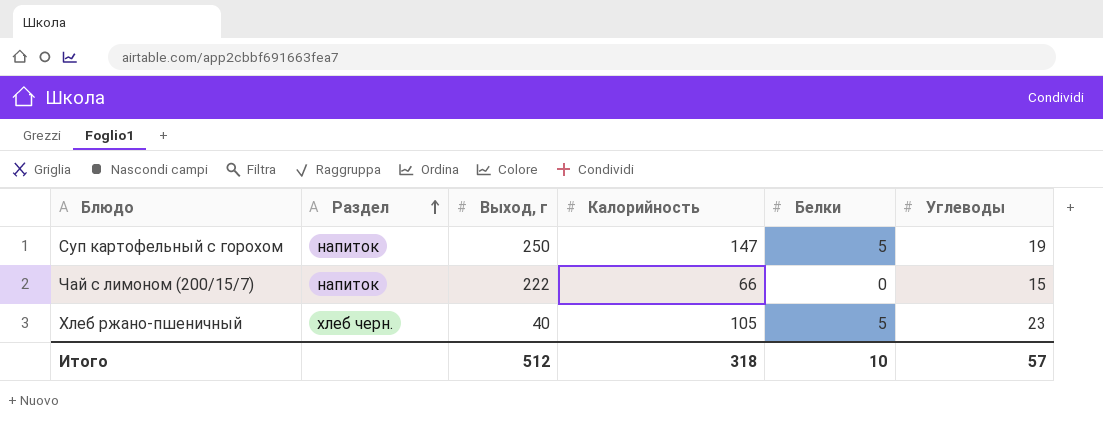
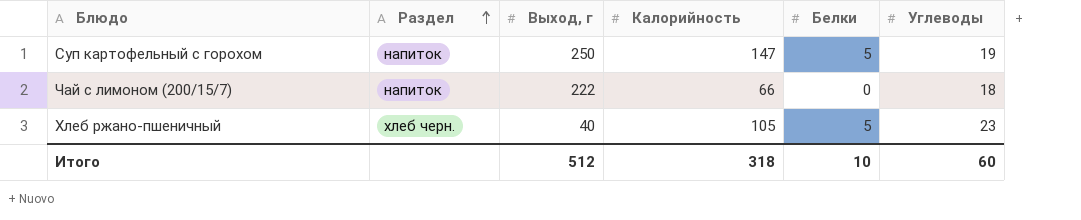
Чай с лимоном (200/15/7) | Углеводы: 15 -> 18
Итого | Углеводы: 57 -> 60

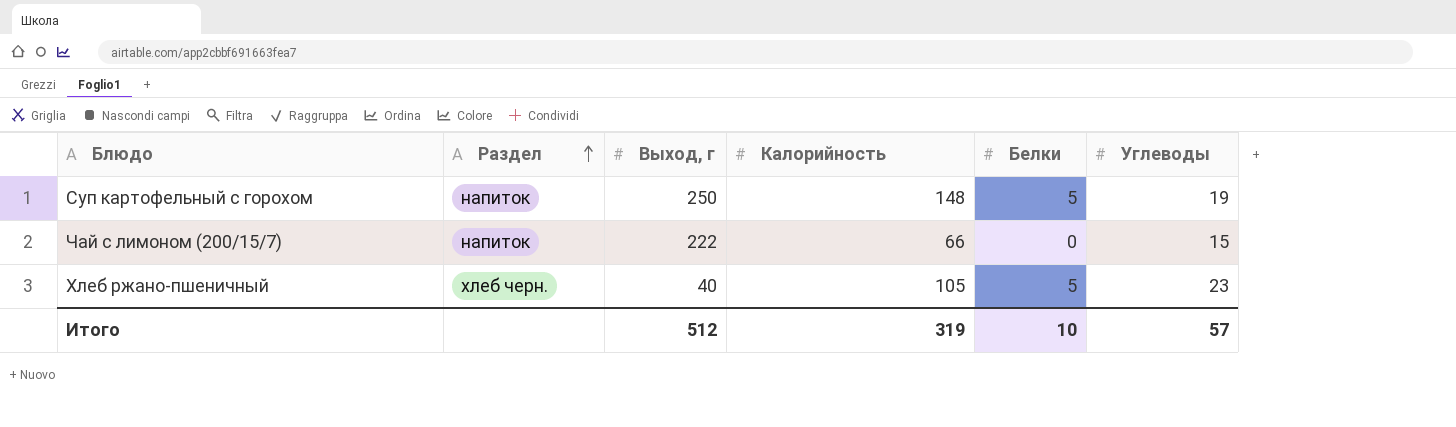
Суп картофельный с горохом | Калорийность: 147 -> 148
Чай с лимоном (200/15/7) | Углеводы: 18 -> 15
Итого | Калорийность: 318 -> 319
Итого | Углеводы: 60 -> 57

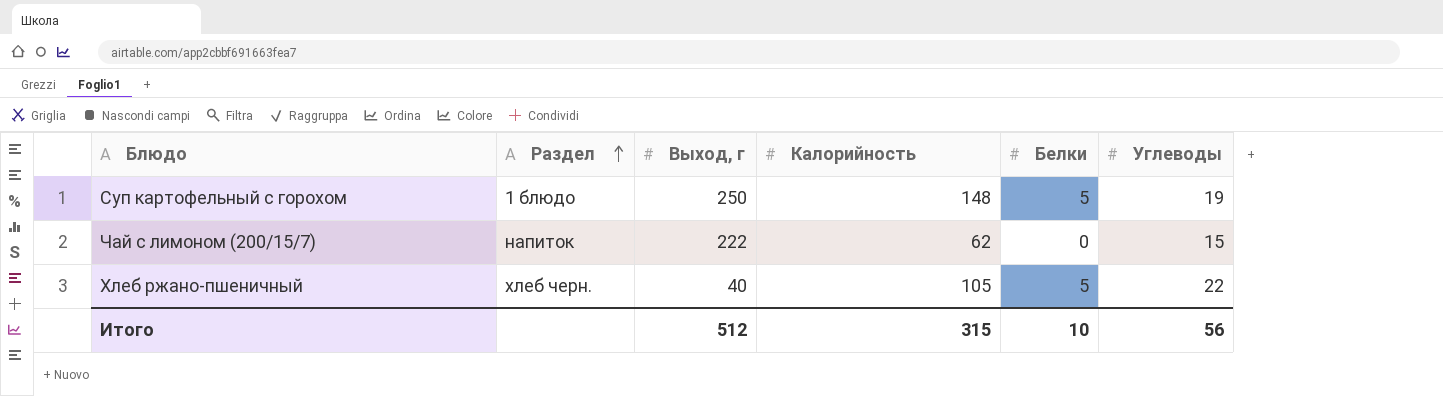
Суп картофельный с горохом | Раздел: напиток -> 1 блюдо
Чай с лимоном (200/15/7) | Калорийность: 66 -> 62
Хлеб ржано-пшеничный | Углеводы: 23 -> 22
Итого | Калорийность: 319 -> 315
Итого | Углеводы: 57 -> 56

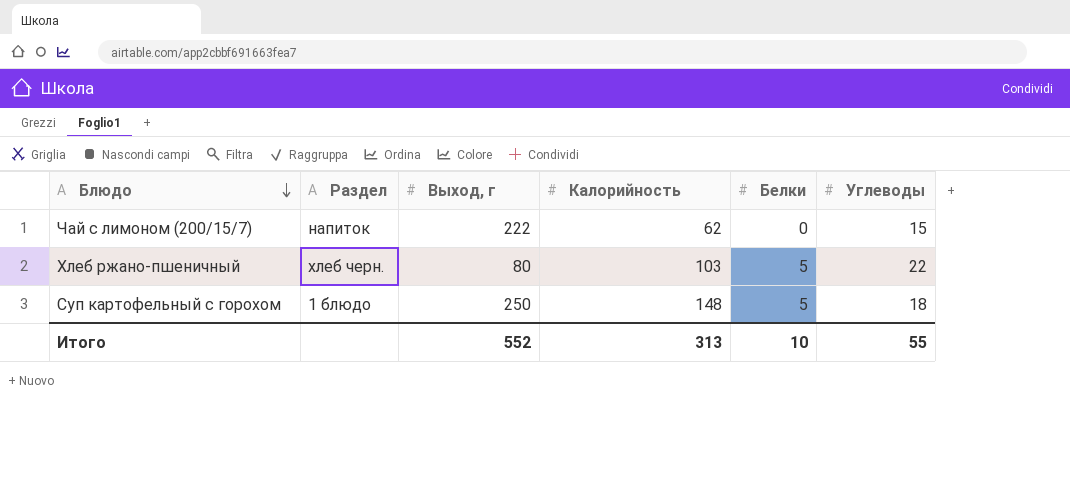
row order: Раздел ascending -> Блюдо descending
Хлеб ржано-пшеничный | Выход, г: 40 -> 80
Хлеб ржано-пшеничный | Калорийность: 105 -> 103
Суп картофельный с горохом | Углеводы: 19 -> 18
Итого | Выход, г: 512 -> 552
Итого | Калорийность: 315 -> 313
Итого | Углеводы: 56 -> 55

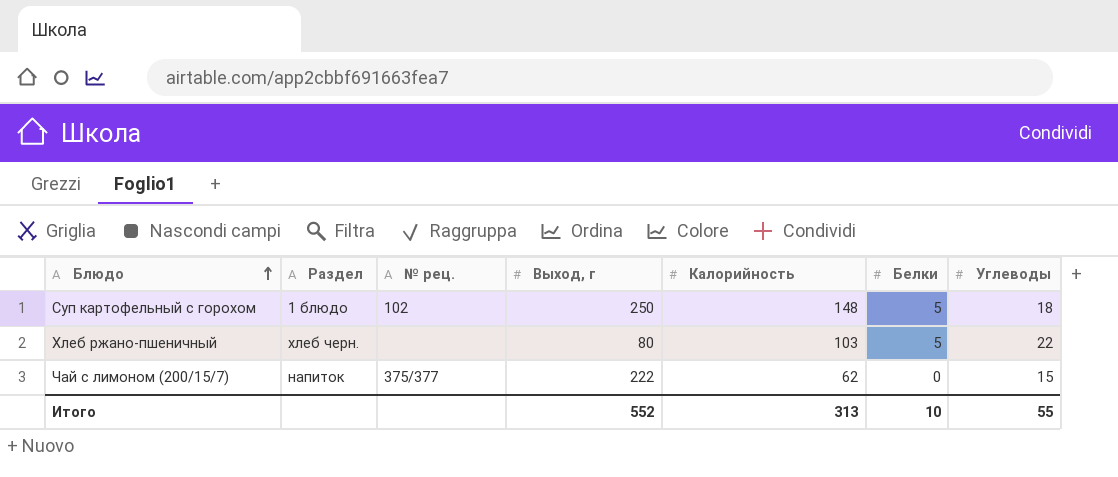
row order: Блюдо descending -> Блюдо ascending
column № рец. | position: none -> 3

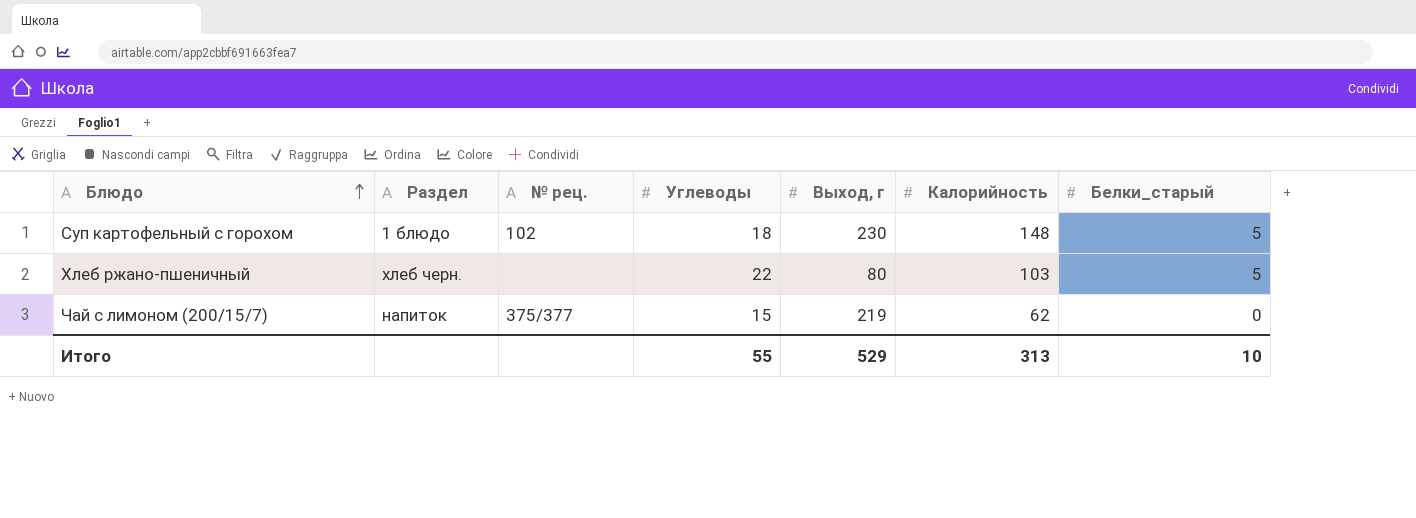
column Углеводы | position: 7 -> 4
column name: Белки -> Белки_старый
Суп картофельный с горохом | Выход, г: 250 -> 230
Чай с лимоном (200/15/7) | Выход, г: 222 -> 219
Итого | Выход, г: 552 -> 529

